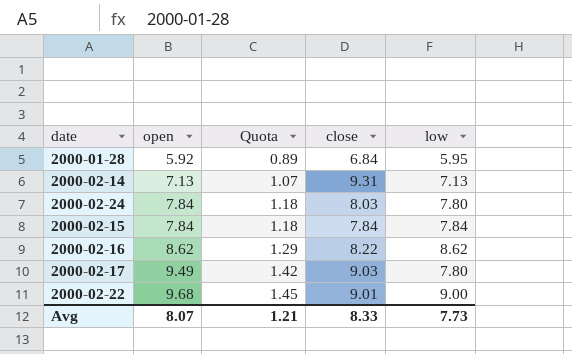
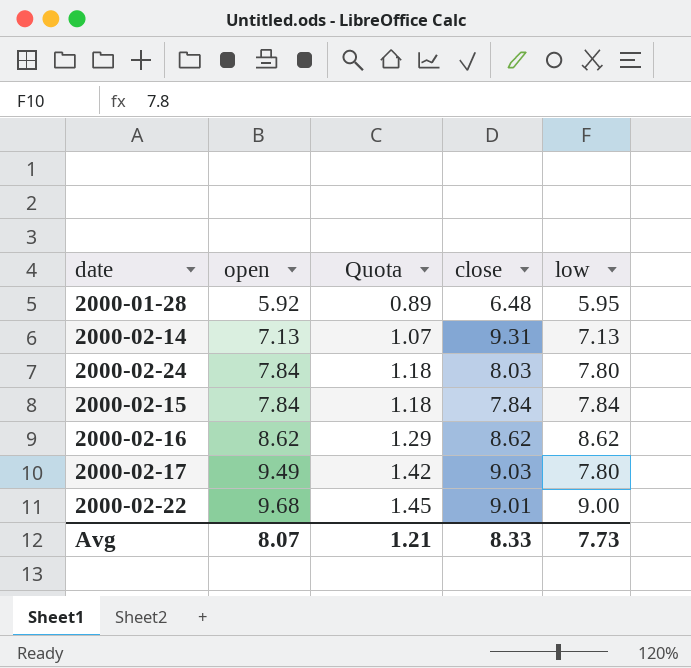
2000-01-28 | close: 6.84 -> 6.48
2000-02-16 | close: 8.22 -> 8.62

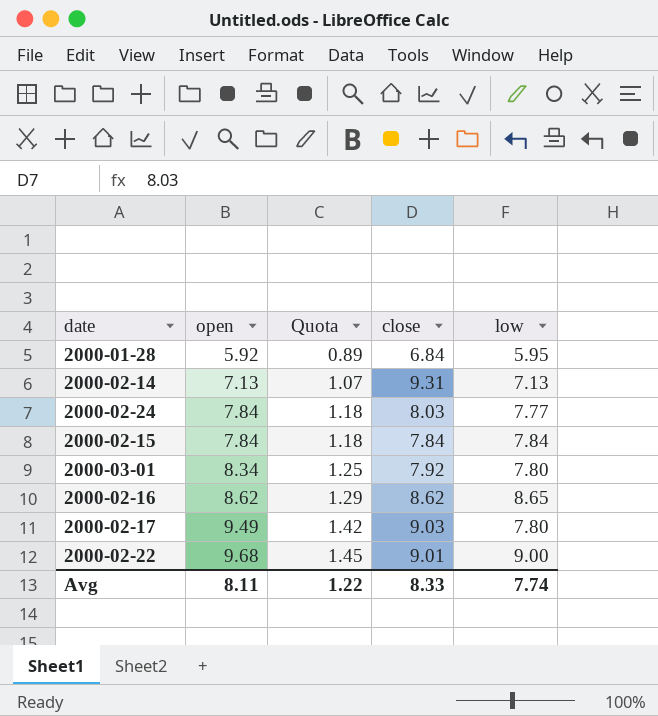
2000-01-28 | close: 6.48 -> 6.84
2000-02-24 | low: 7.80 -> 7.77
row 2000-03-01: none -> 8.34 | 1.25 | 7.92 | 7.80
2000-02-16 | low: 8.62 -> 8.65
Avg | open: 8.07 -> 8.11
Avg | Quota: 1.21 -> 1.22
Avg | low: 7.73 -> 7.74

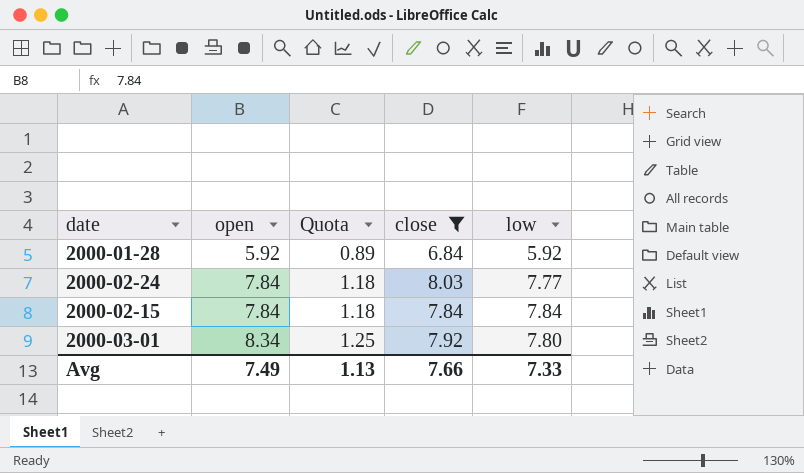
filter: none -> close <= 8.03
2000-01-28 | low: 5.95 -> 5.92
Avg | open: 8.11 -> 7.49
Avg | Quota: 1.22 -> 1.13
Avg | close: 8.33 -> 7.66
Avg | low: 7.74 -> 7.33

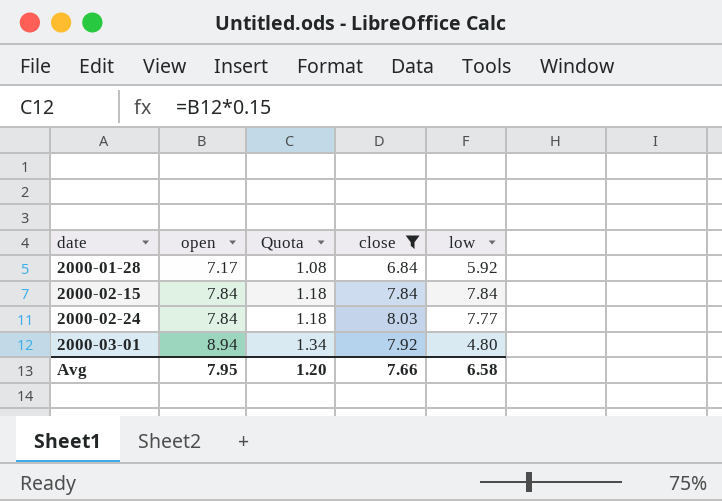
row order: open ascending -> date ascending
2000-01-28 | open: 5.92 -> 7.17
2000-01-28 | Quota: 0.89 -> 1.08
2000-03-01 | open: 8.34 -> 8.94
2000-03-01 | Quota: 1.25 -> 1.34
2000-03-01 | low: 7.80 -> 4.80
Avg | open: 7.49 -> 7.95
Avg | Quota: 1.13 -> 1.20
Avg | low: 7.33 -> 6.58

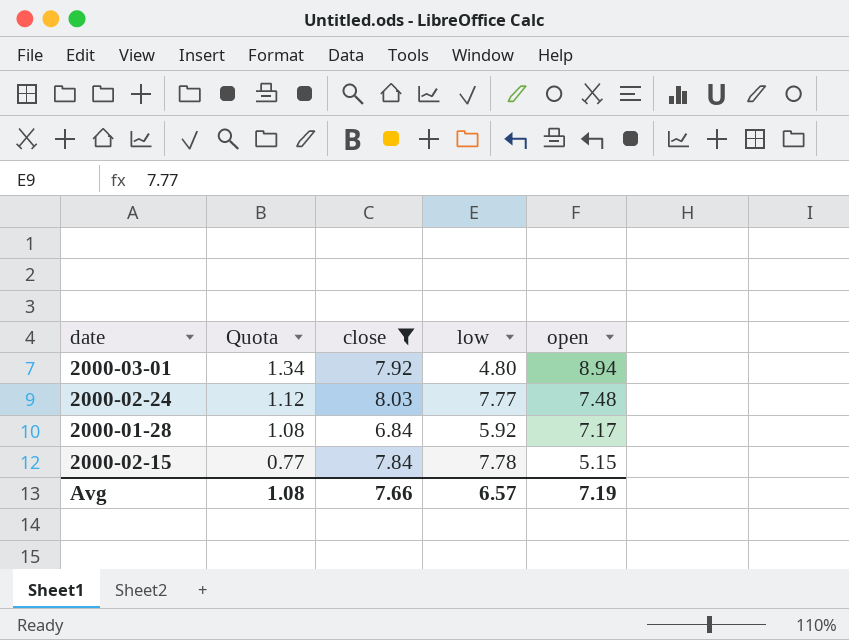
row order: date ascending -> Quota descending
column open | position: 2 -> 5
2000-02-24 | Quota: 1.18 -> 1.12
2000-02-24 | open: 7.84 -> 7.48
2000-02-15 | Quota: 1.18 -> 0.77
2000-02-15 | low: 7.84 -> 7.78
2000-02-15 | open: 7.84 -> 5.15
Avg | Quota: 1.20 -> 1.08
Avg | low: 6.58 -> 6.57
Avg | open: 7.95 -> 7.19

